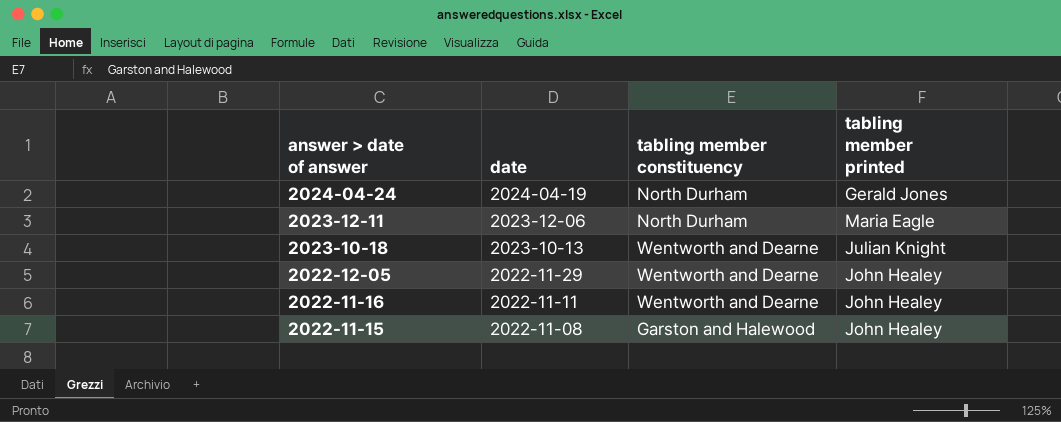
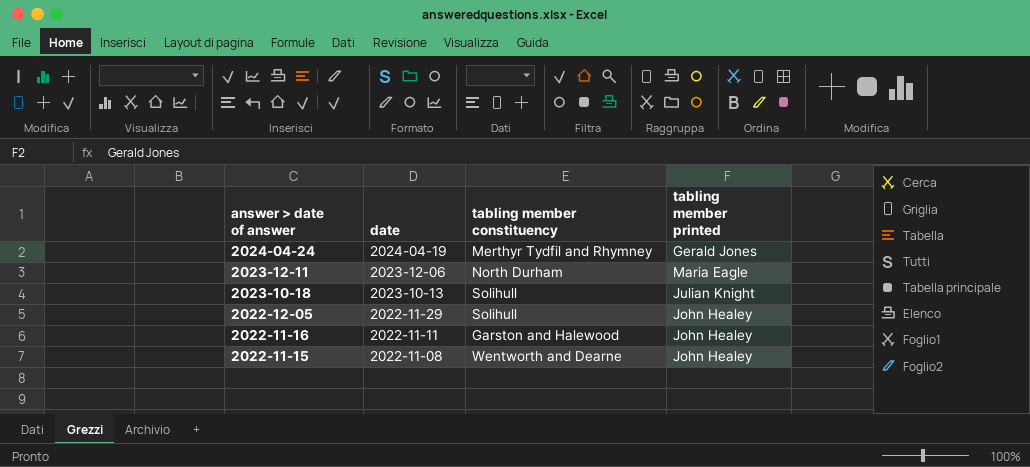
2024-04-24 | tabling member constituency: North Durham -> Merthyr Tydfil and Rhymney
2023-10-18 | tabling member constituency: Wentworth and Dearne -> Solihull
2022-12-05 | tabling member constituency: Wentworth and Dearne -> Solihull
2022-11-16 | tabling member constituency: Wentworth and Dearne -> Garston and Halewood
2022-11-15 | tabling member constituency: Garston and Halewood -> Wentworth and Dearne

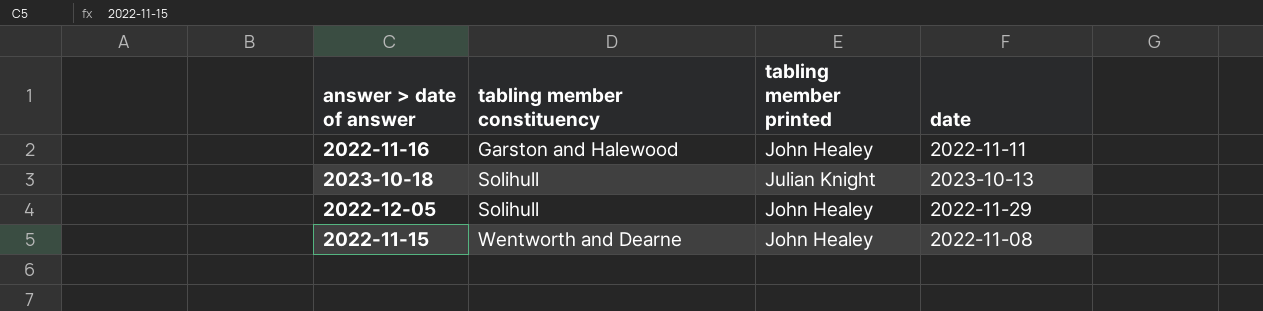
row order: answer > date of answer descending -> tabling member constituency ascending
column date | position: 2 -> 4
row 2024-04-24: 2024-04-19 | Merthyr Tydfil and Rhymney | Gerald Jones -> none
row 2023-12-11: 2023-12-06 | North Durham | Maria Eagle -> none

